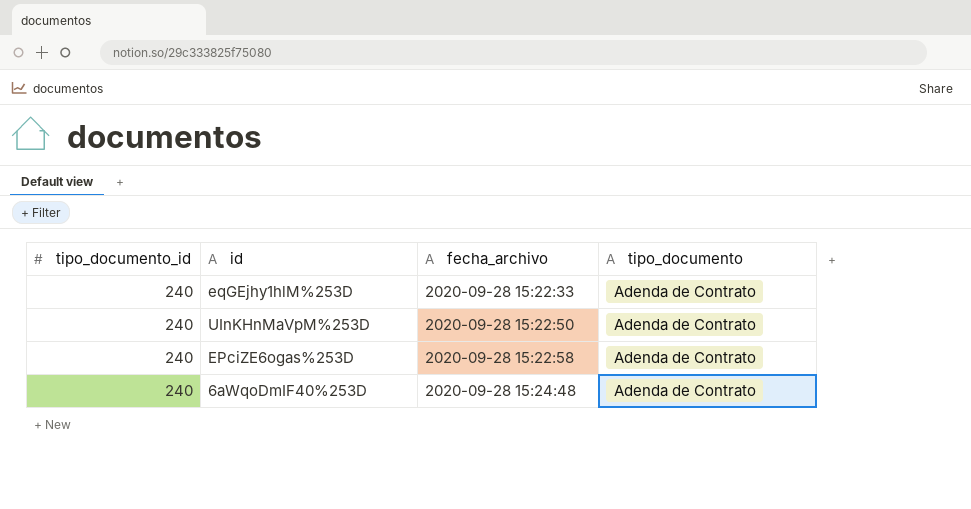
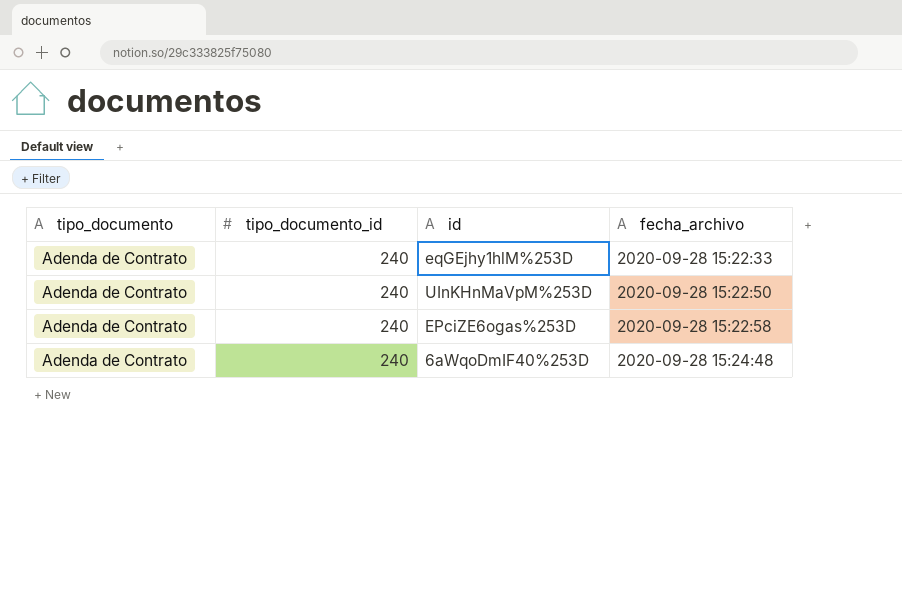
column tipo_documento | position: 4 -> 1

